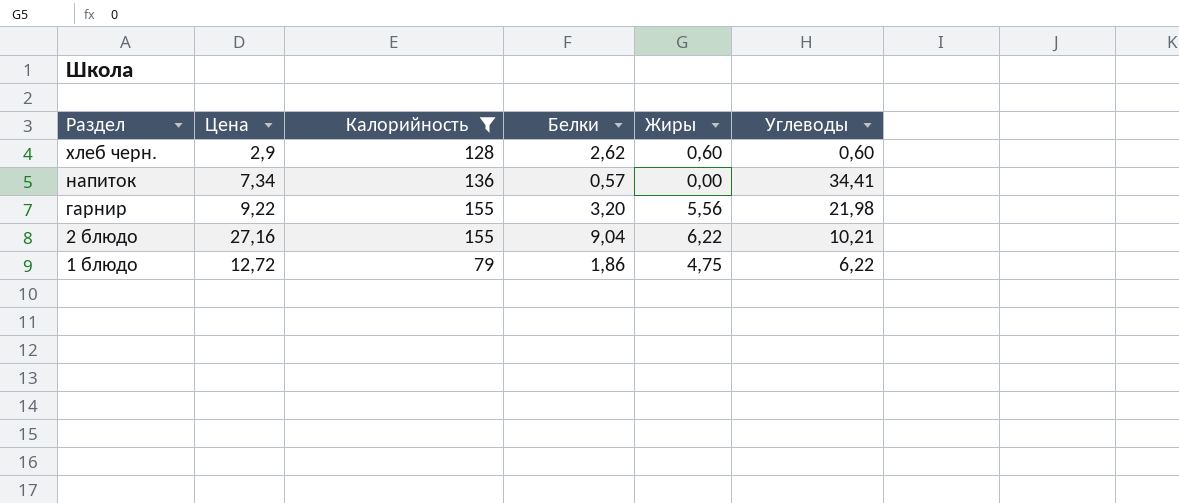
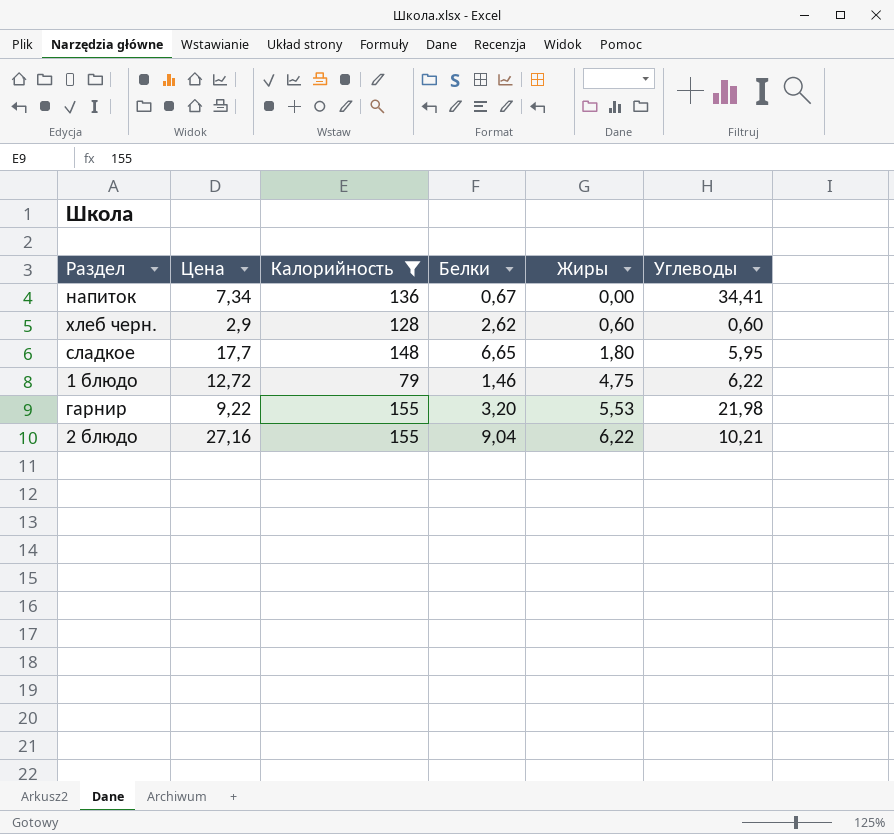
row order: Раздел descending -> Жиры ascending
напиток | Белки: 0,57 -> 0,67
row сладкое: none -> 17,7 | 148 | 6,65 | 1,80 | 5,95
1 блюдо | Белки: 1,86 -> 1,46
гарнир | Жиры: 5,56 -> 5,53

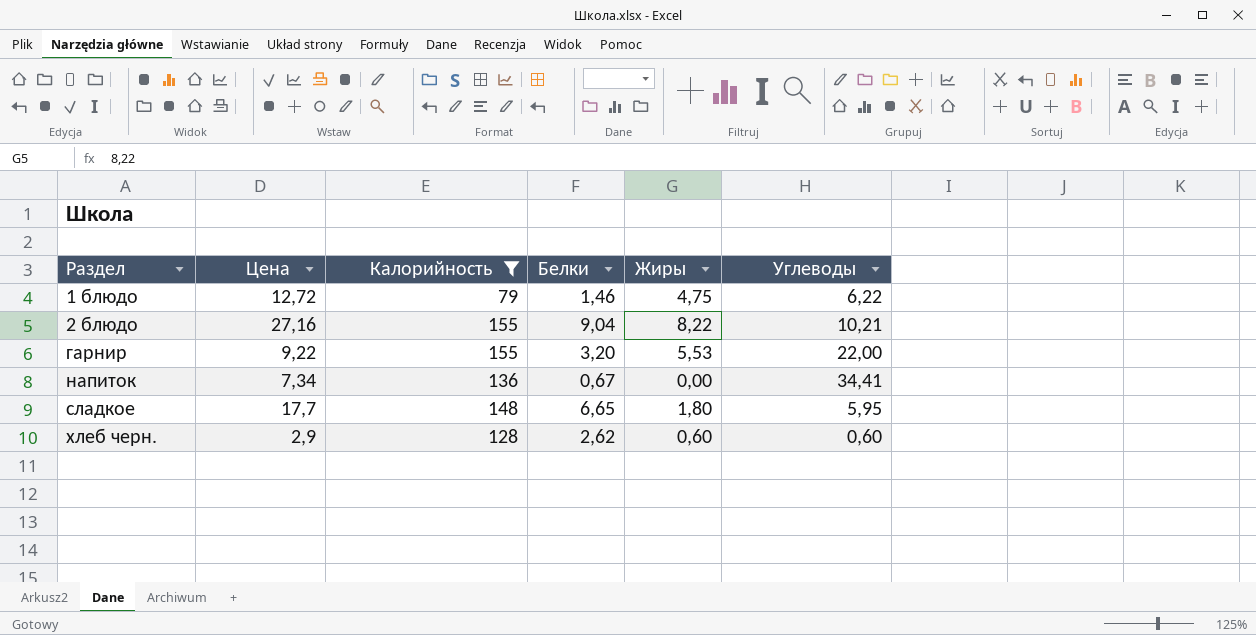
row order: Жиры ascending -> Раздел ascending
2 блюдо | Жиры: 6,22 -> 8,22
гарнир | Углеводы: 21,98 -> 22,00

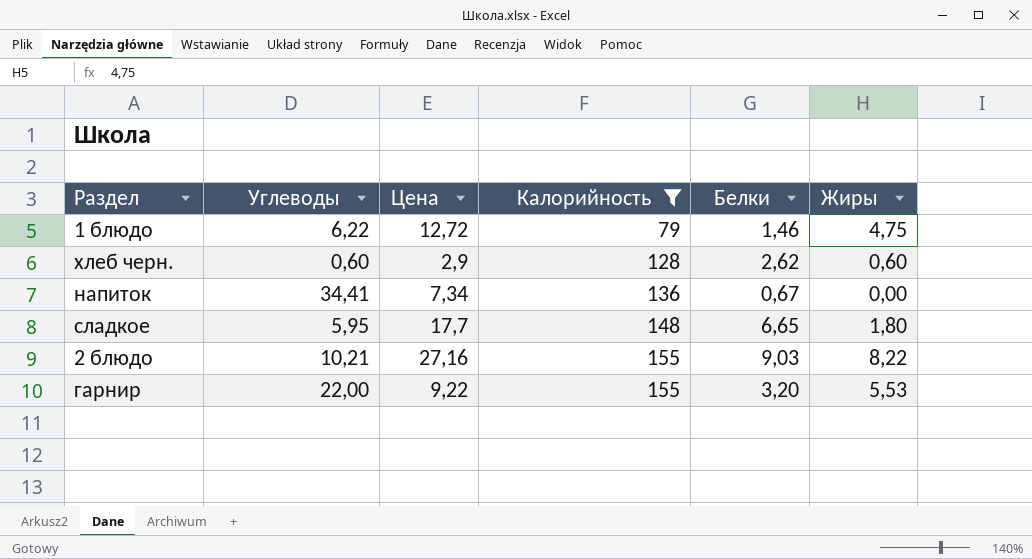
row order: Раздел ascending -> Калорийность ascending
column Углеводы | position: 6 -> 2
2 блюдо | Белки: 9,04 -> 9,03

